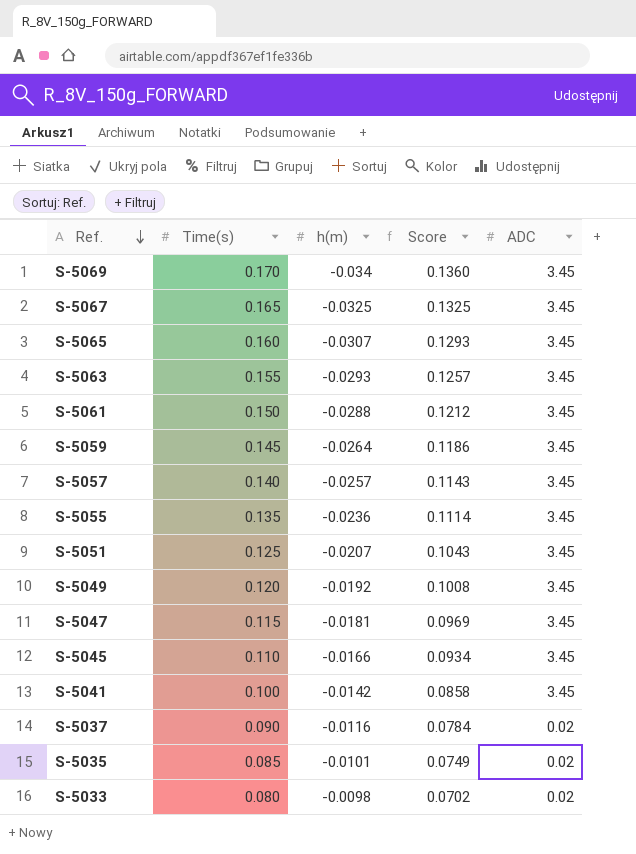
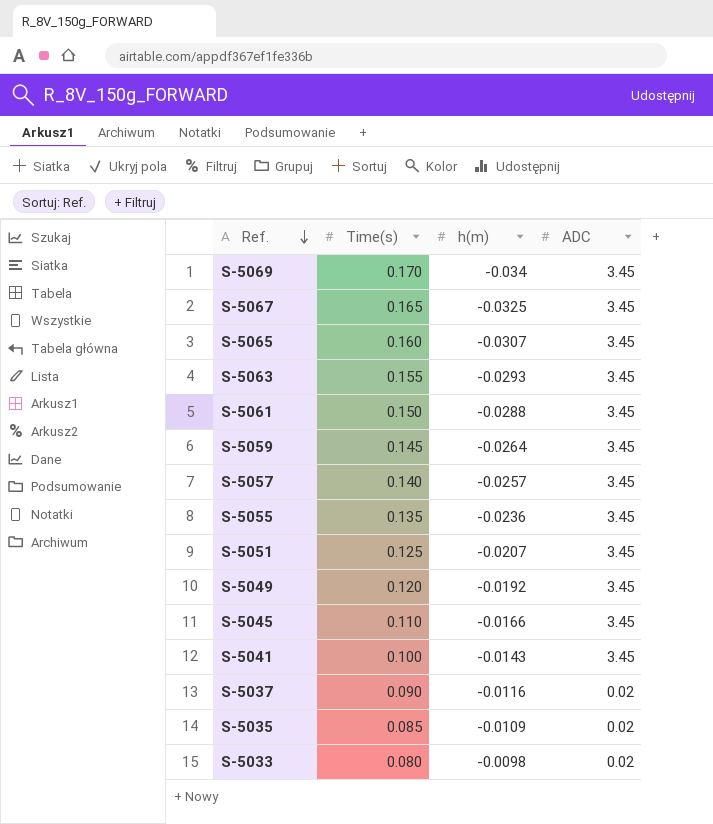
column Score | formula: [Time(s)] + [h(m)] -> none
row S-5047: 0.115 | -0.0181 | 0.0969 | 3.45 -> none
S-5041 | h(m): -0.0142 -> -0.0143
S-5035 | h(m): -0.0101 -> -0.0109

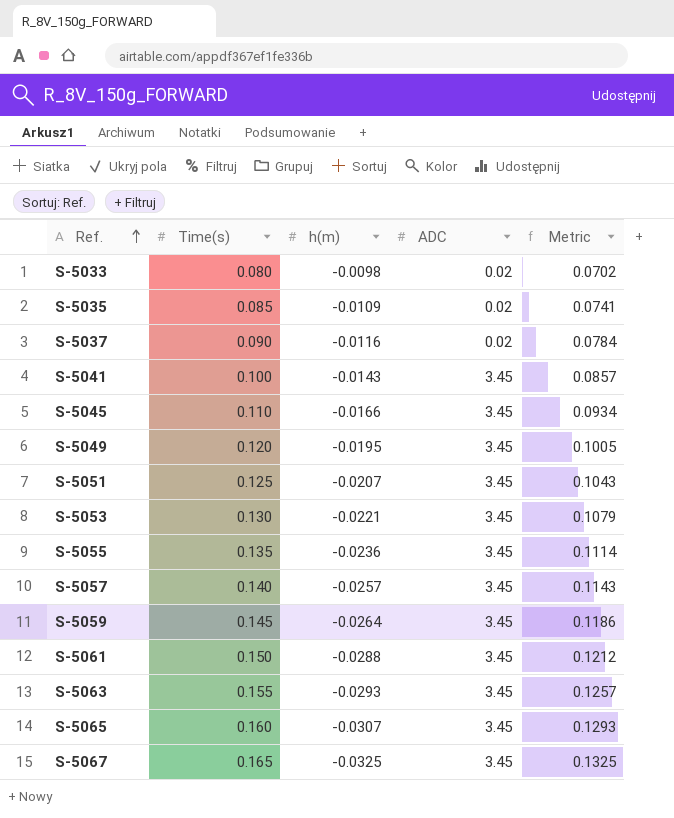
row order: Ref. descending -> Ref. ascending
column Metric | formula: none -> [Time(s)] + [h(m)]
row S-5069: 0.170 | -0.034 | 3.45 -> none
S-5049 | h(m): -0.0192 -> -0.0195
row S-5053: none -> 0.130 | -0.0221 | 3.45 | 0.1079

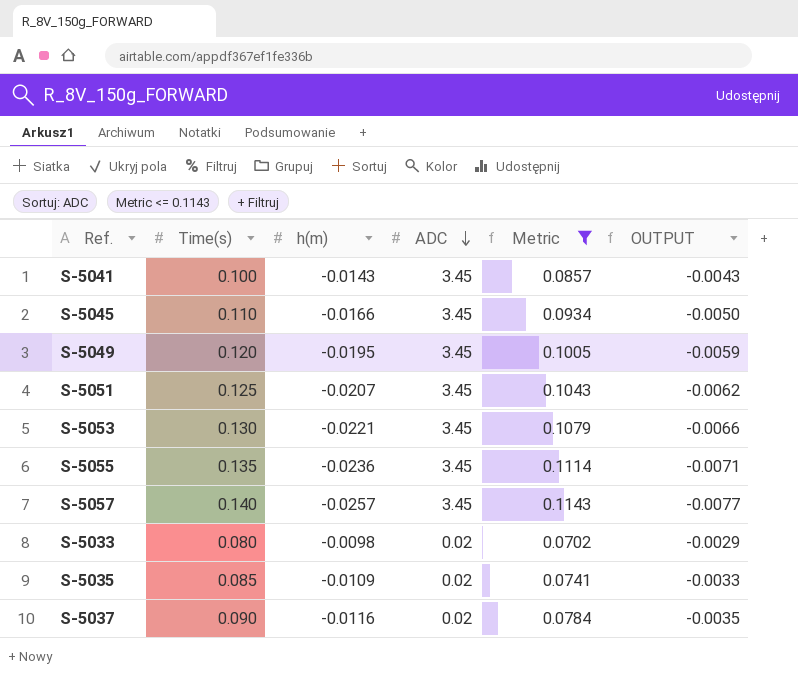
filter: none -> Metric <= 0.1143
row order: Ref. ascending -> ADC descending
column OUTPUT | formula: none -> [h(m)] * 0.3

